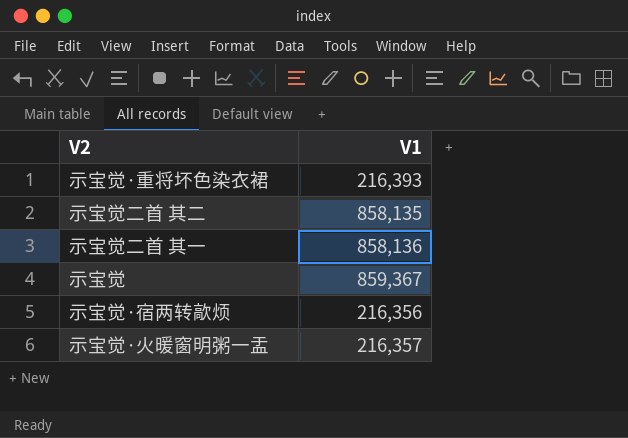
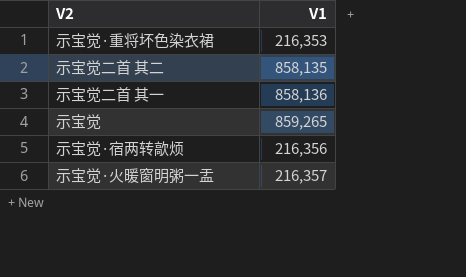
示宝觉·重将坏色染衣裙 | V1: 216,393 -> 216,353
示宝觉 | V1: 859,367 -> 859,265

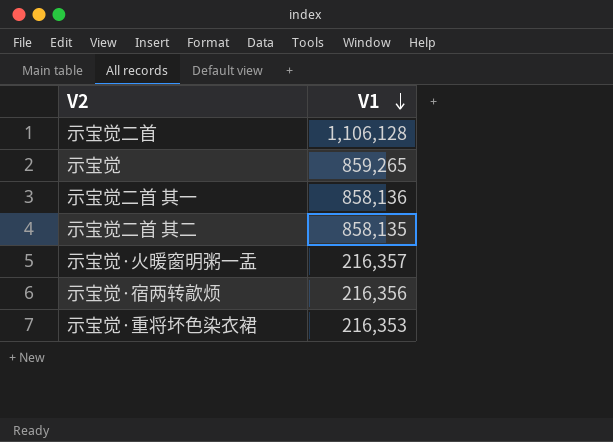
row order: none -> V1 descending
row 示宝觉二首: none -> 1,106,128

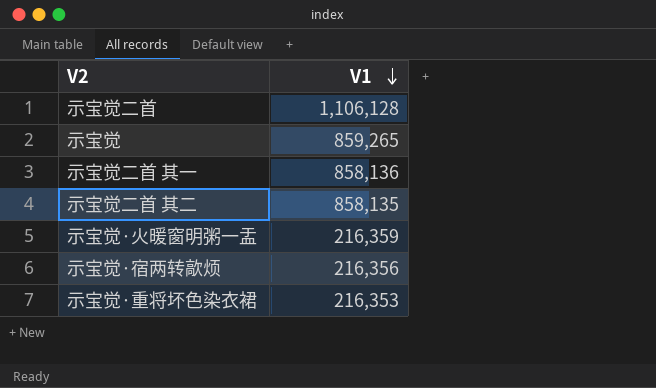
示宝觉·火暖窗明粥一盂 | V1: 216,357 -> 216,359

